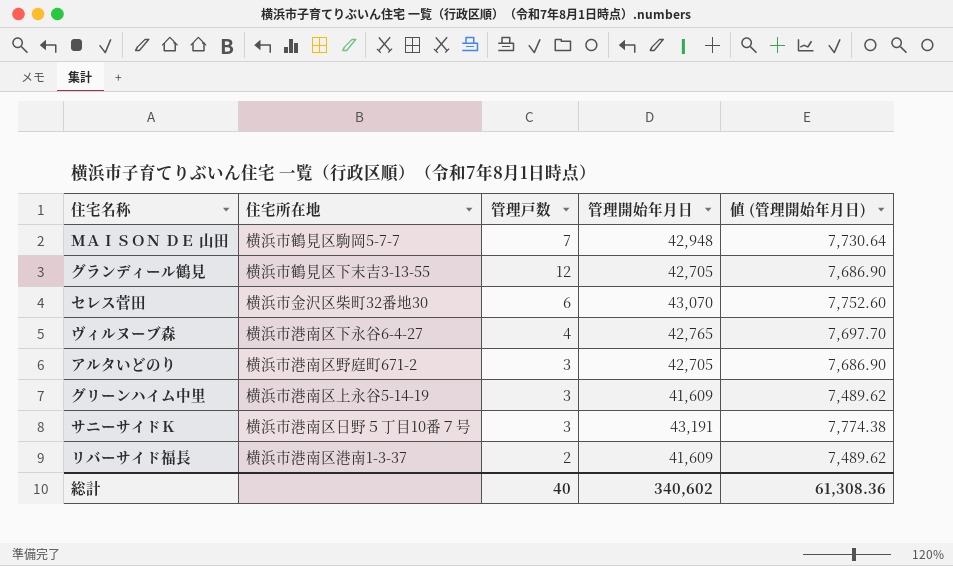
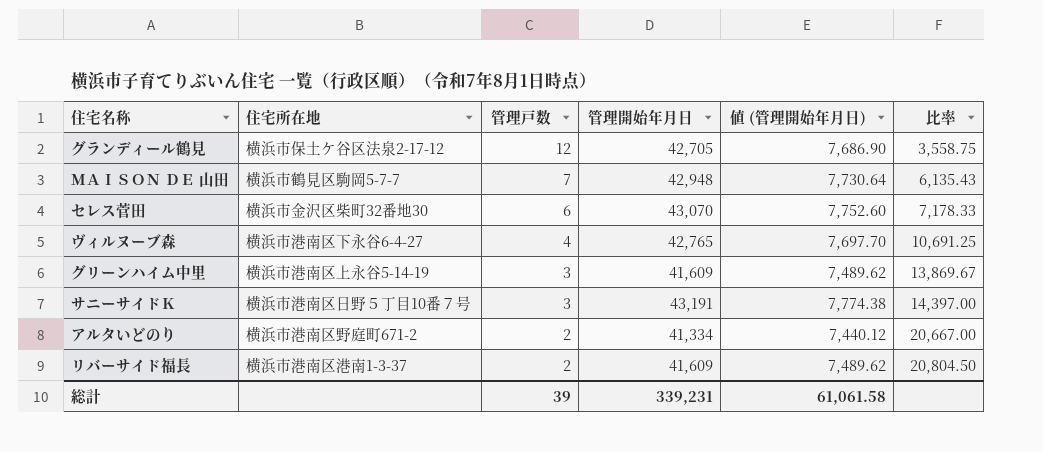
row order: none -> 管理戸数 descending
column 比率 | formula: none -> [管理開始年月日] / [管理戸数]
グランディール鶴見 | 住宅所在地: 横浜市鶴見区下末吉3-13-55 -> 横浜市保土ケ谷区法泉2-17-12
アルタいどのり | 管理戸数: 3 -> 2
アルタいどのり | 管理開始年月日: 42,705 -> 41,334
アルタいどのり | 値 (管理開始年月日): 7,686.90 -> 7,440.12
総計 | 管理戸数: 40 -> 39
総計 | 管理開始年月日: 340,602 -> 339,231
総計 | 値 (管理開始年月日): 61,308.36 -> 61,061.58

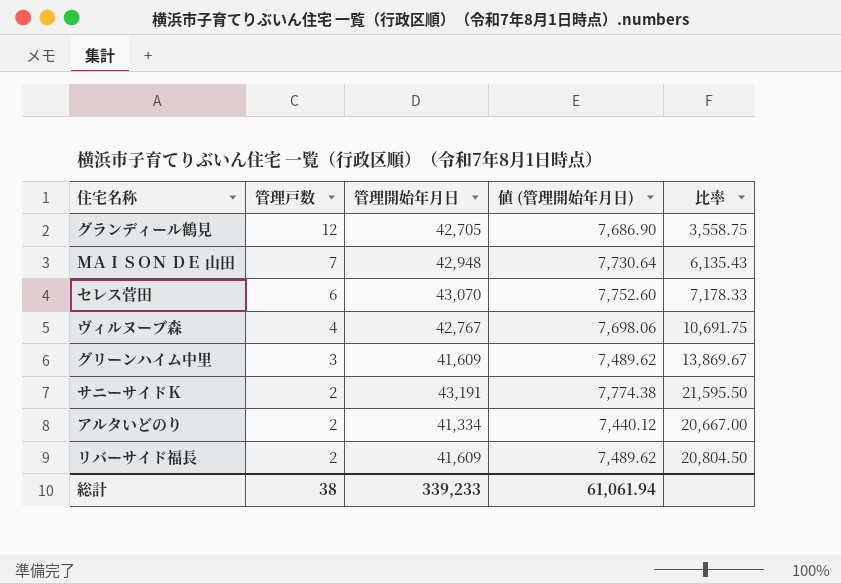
column 住宅所在地 | position: 2 -> none
ヴィルヌーブ森 | 管理開始年月日: 42,765 -> 42,767
ヴィルヌーブ森 | 値 (管理開始年月日): 7,697.70 -> 7,698.06
ヴィルヌーブ森 | 比率: 10,691.25 -> 10,691.75
サニーサイドＫ | 管理戸数: 3 -> 2
サニーサイドＫ | 比率: 14,397.00 -> 21,595.50
総計 | 管理戸数: 39 -> 38
総計 | 管理開始年月日: 339,231 -> 339,233
総計 | 値 (管理開始年月日): 61,061.58 -> 61,061.94

